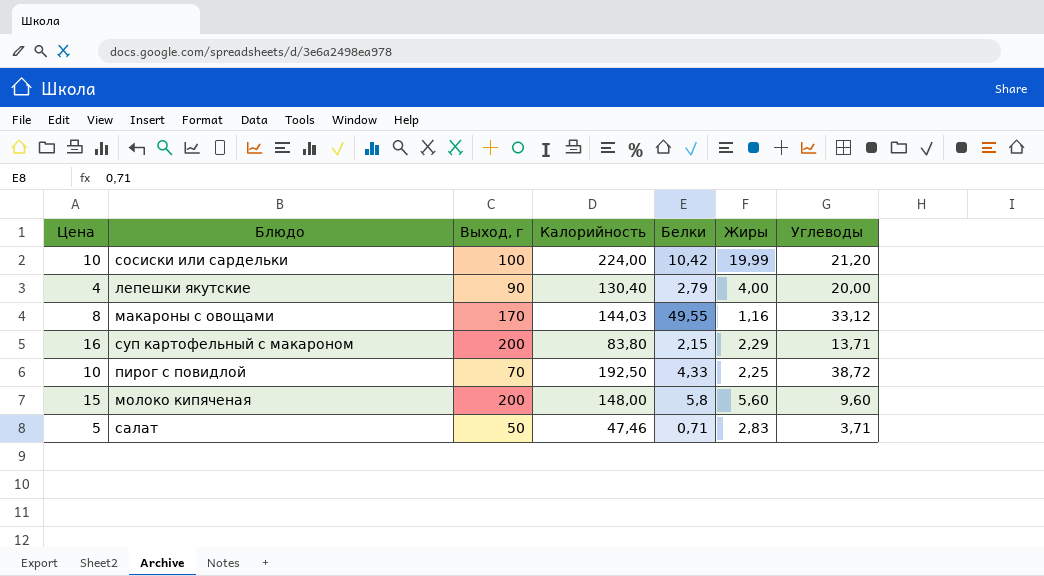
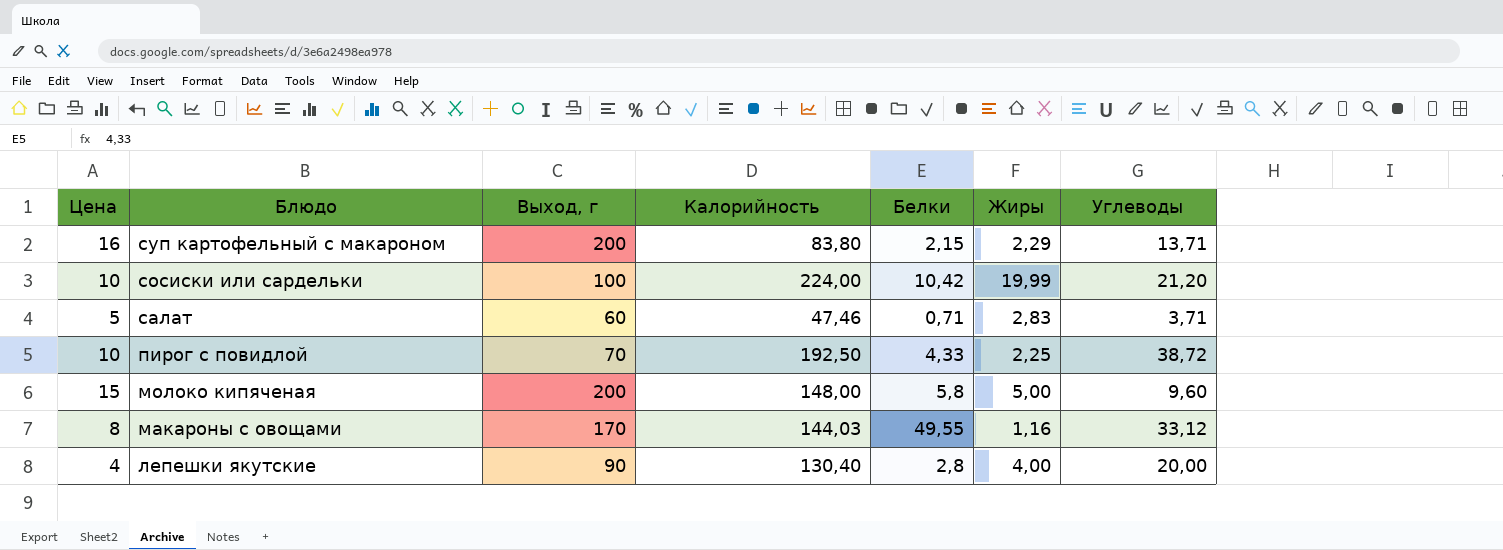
row order: none -> Блюдо descending
салат | Выход, г: 50 -> 60
молоко кипяченая | Жиры: 5,60 -> 5,00
лепешки якутские | Белки: 2,79 -> 2,8

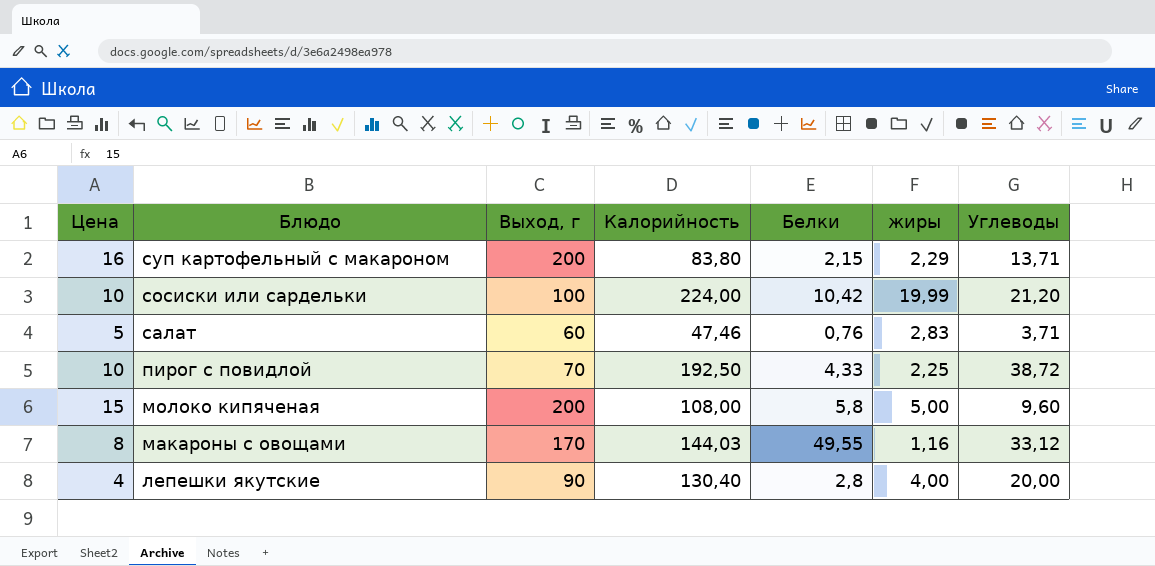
column name: Жиры -> жиры
салат | Белки: 0,71 -> 0,76
молоко кипяченая | Калорийность: 148,00 -> 108,00

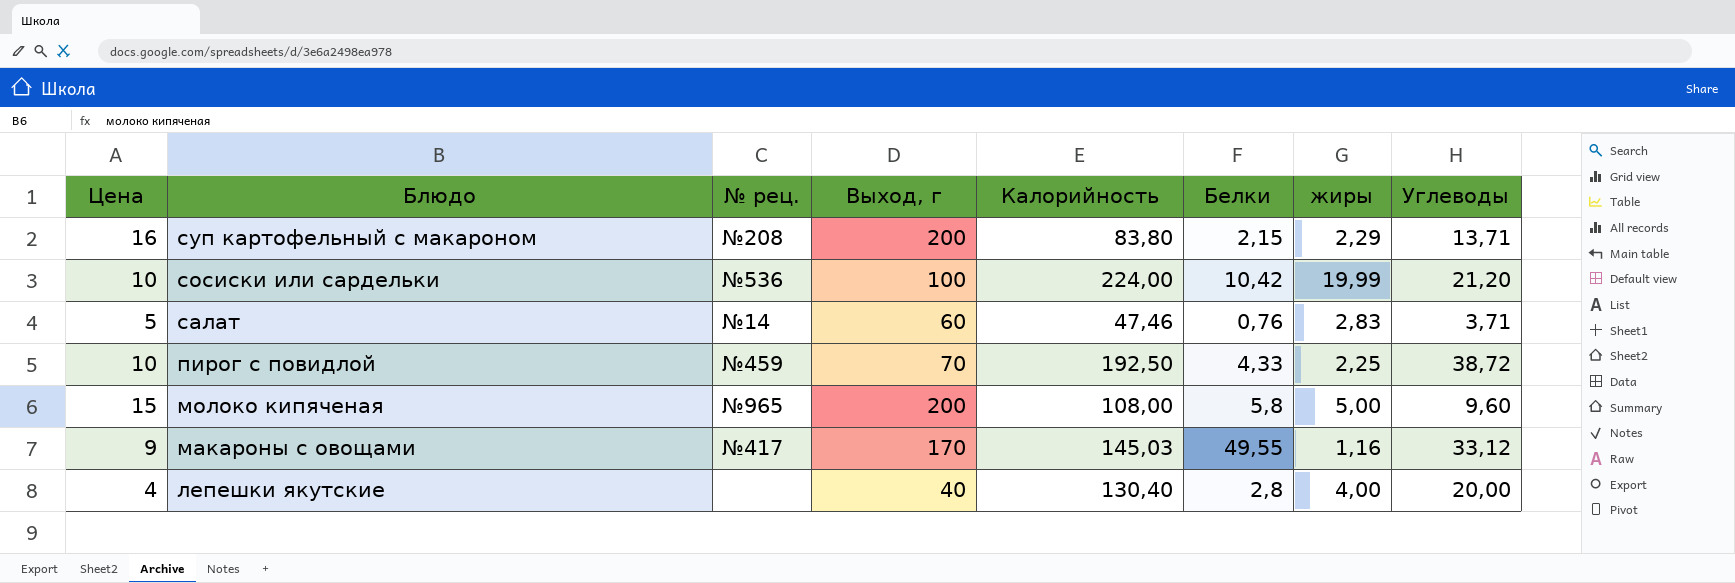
column № рец. | position: none -> 3
макароны с овощами | Цена: 8 -> 9
макароны с овощами | Калорийность: 144,03 -> 145,03
лепешки якутские | Выход, г: 90 -> 40

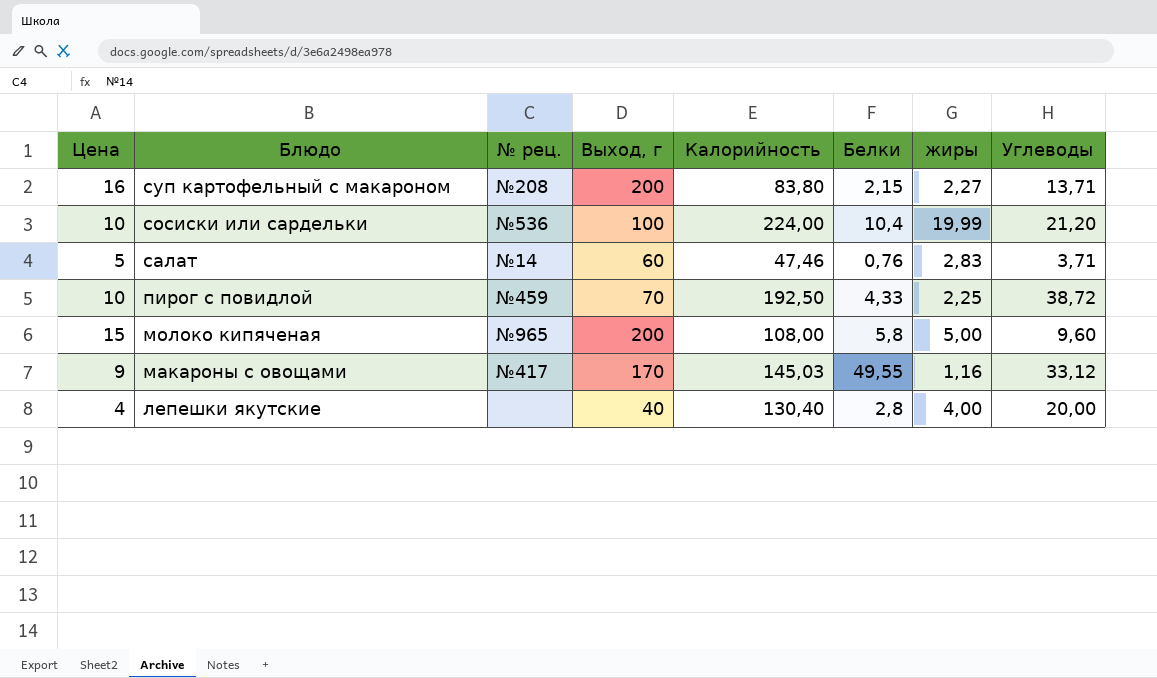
суп картофельный с макароном | жиры: 2,29 -> 2,27
сосиски или сардельки | Белки: 10,42 -> 10,4

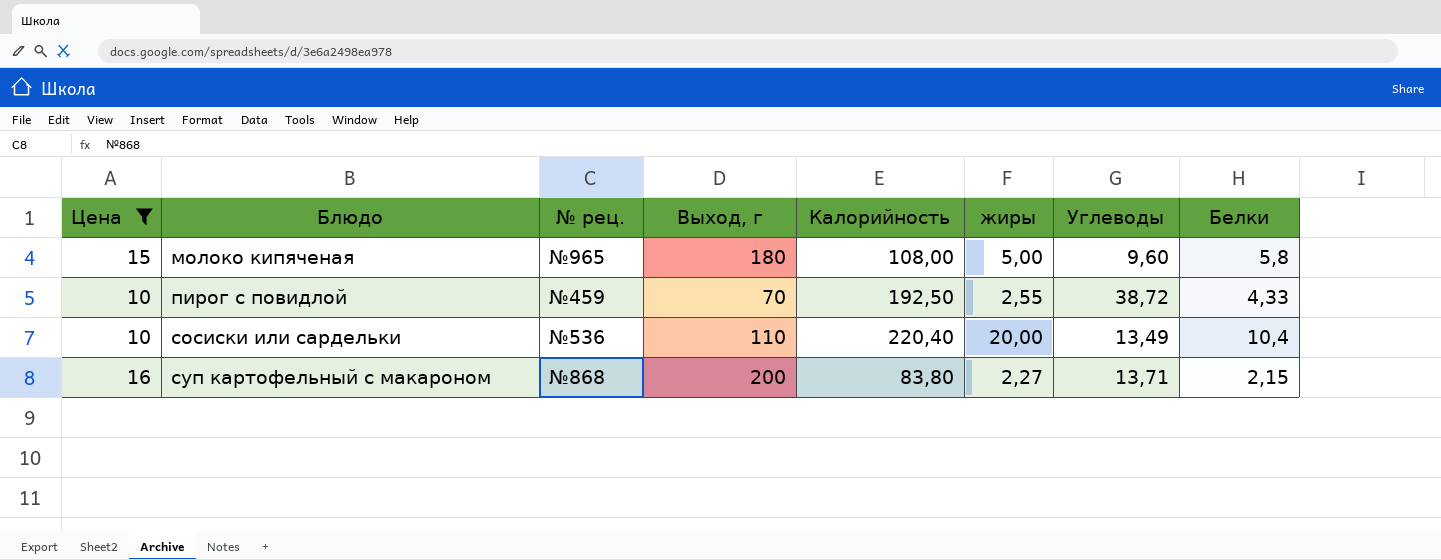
filter: none -> Цена >= 10
row order: Блюдо descending -> Блюдо ascending
column Белки | position: 6 -> 8
молоко кипяченая | Выход, г: 200 -> 180
пирог с повидлой | жиры: 2,25 -> 2,55
сосиски или сардельки | Выход, г: 100 -> 110
сосиски или сардельки | Калорийность: 224,00 -> 220,40
сосиски или сардельки | жиры: 19,99 -> 20,00
сосиски или сардельки | Углеводы: 21,20 -> 13,49
суп картофельный с макароном | № рец.: №208 -> №868

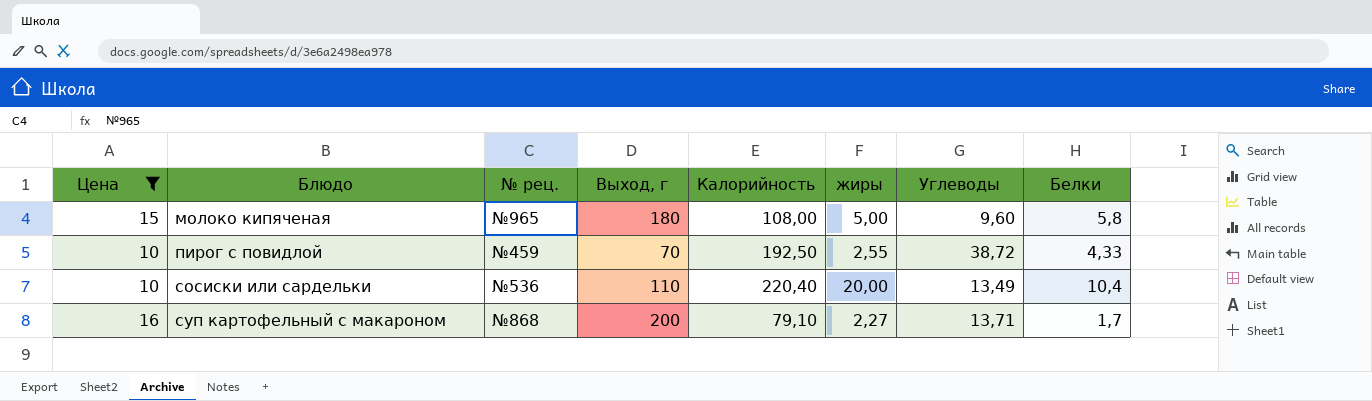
суп картофельный с макароном | Калорийность: 83,80 -> 79,10
суп картофельный с макароном | Белки: 2,15 -> 1,7

